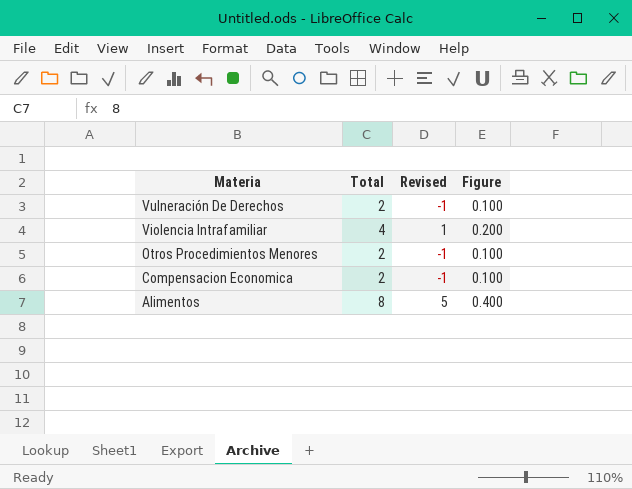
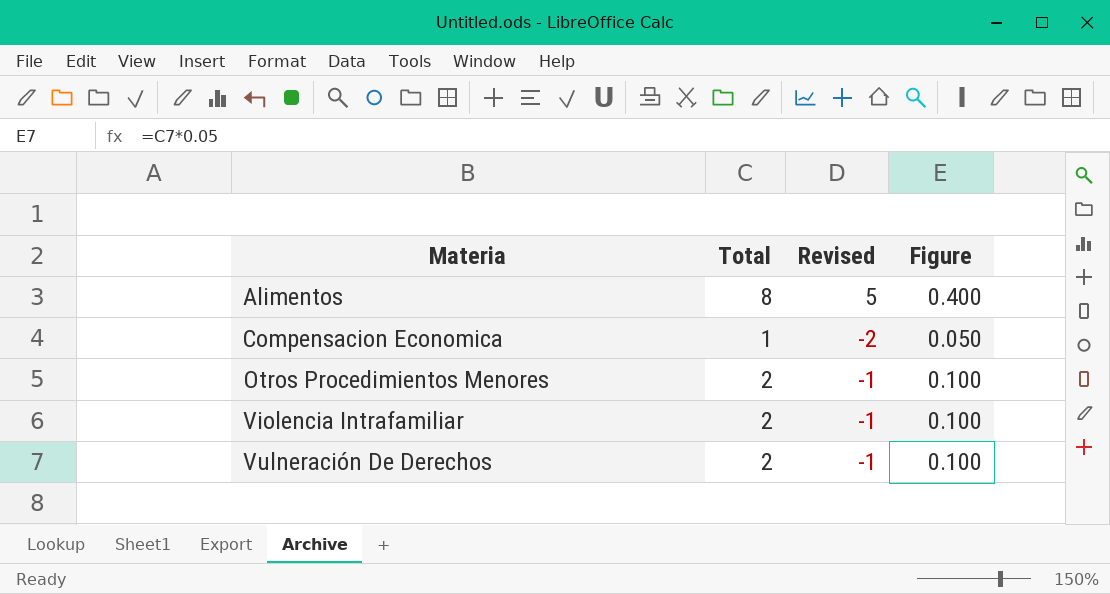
row order: Materia descending -> Materia ascending
Compensacion Economica | Total: 2 -> 1
Compensacion Economica | Revised: -1 -> -2
Compensacion Economica | Figure: 0.100 -> 0.050
Violencia Intrafamiliar | Total: 4 -> 2
Violencia Intrafamiliar | Revised: 1 -> -1
Violencia Intrafamiliar | Figure: 0.200 -> 0.100

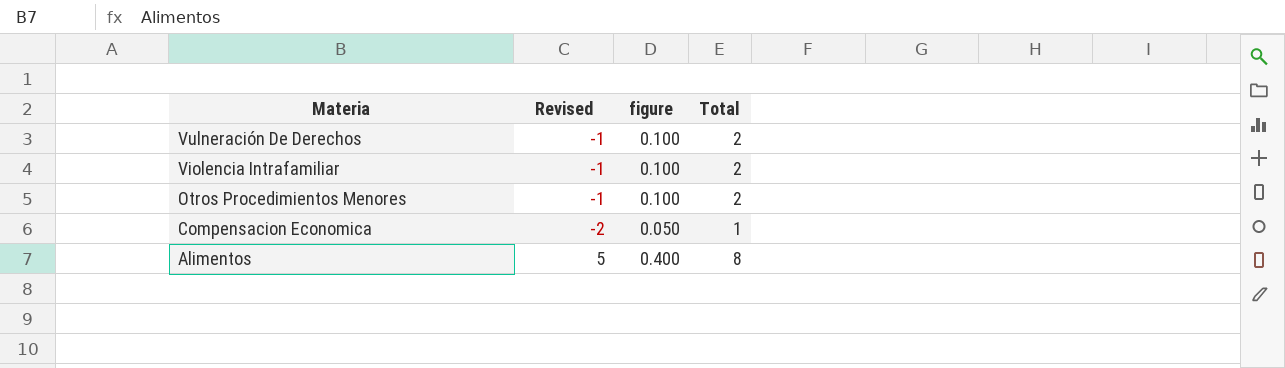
row order: Materia ascending -> Materia descending
column name: Figure -> figure
column Total | position: 2 -> 4

